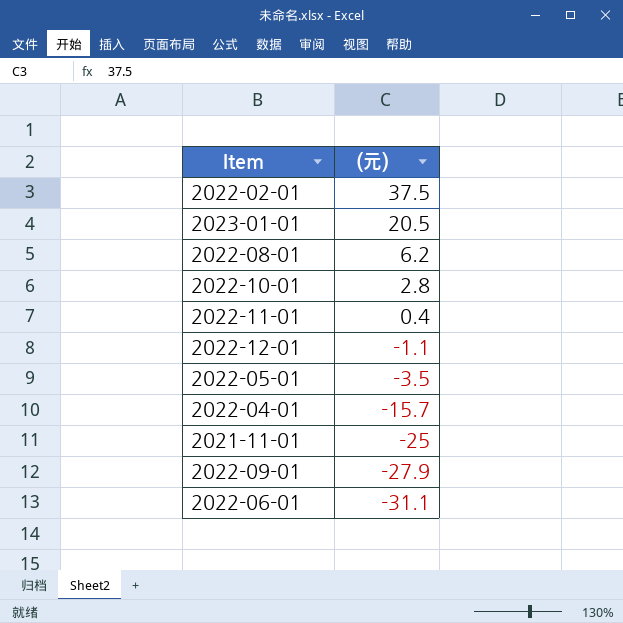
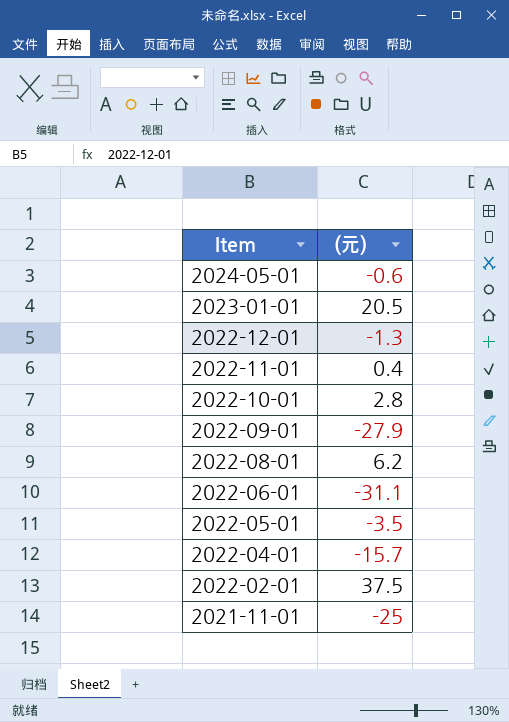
row order: (元) descending -> Item descending
row 2024-05-01: none -> -0.6
2022-12-01 | (元): -1.1 -> -1.3

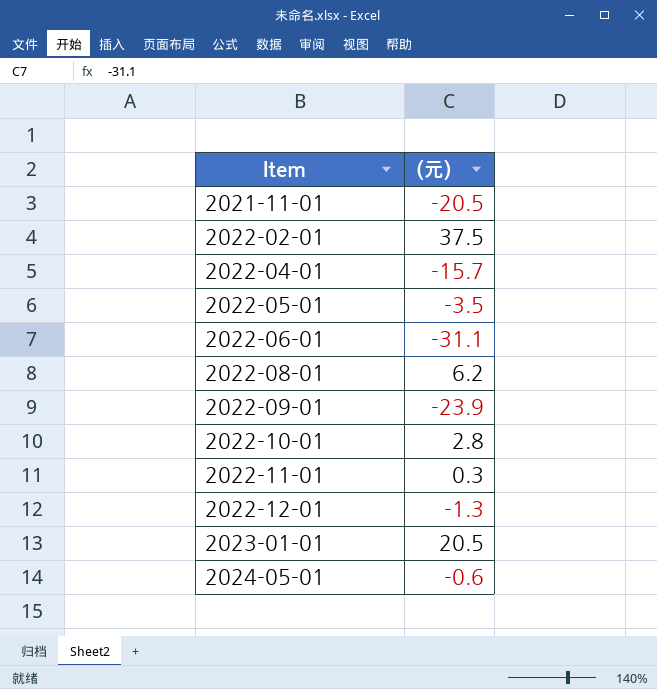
row order: Item descending -> Item ascending
2021-11-01 | (元): -25 -> -20.5
2022-09-01 | (元): -27.9 -> -23.9
2022-11-01 | (元): 0.4 -> 0.3

